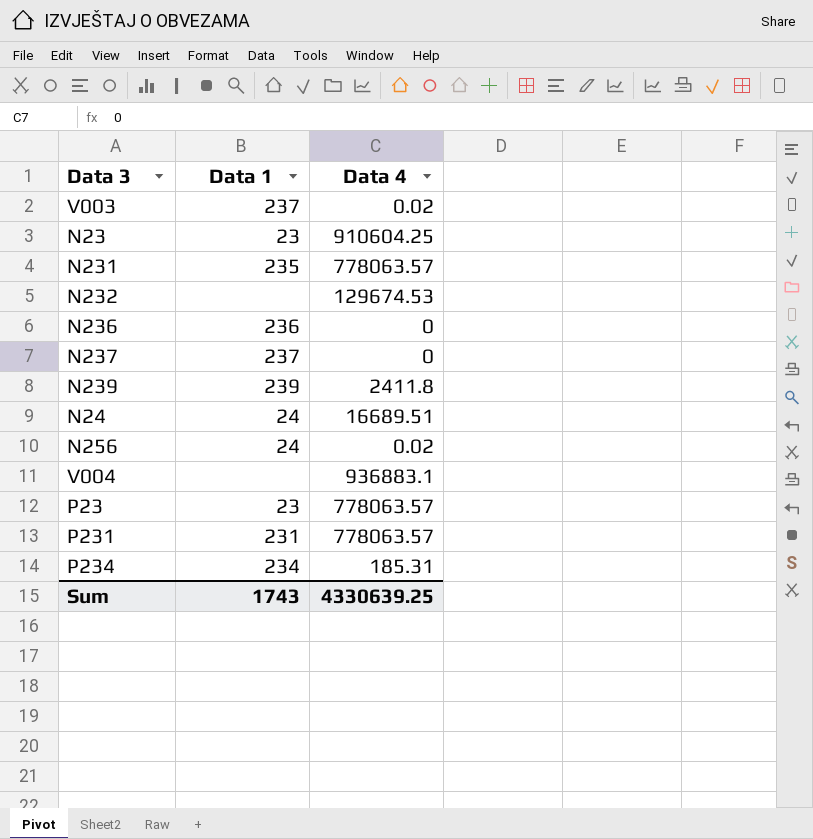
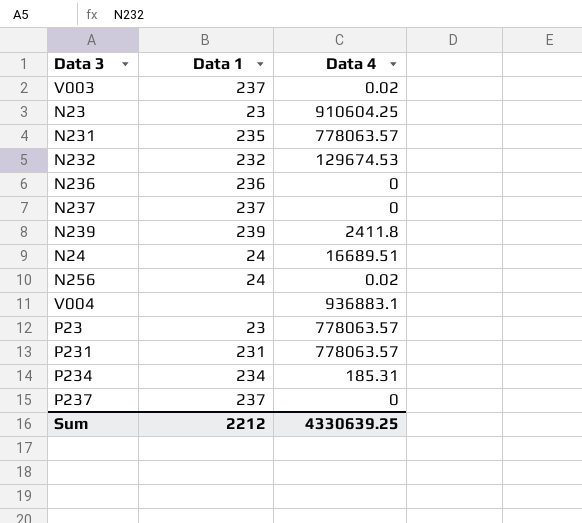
N232 | Data 1: none -> 232
row P237: none -> 237 | 0
Sum | Data 1: 1743 -> 2212

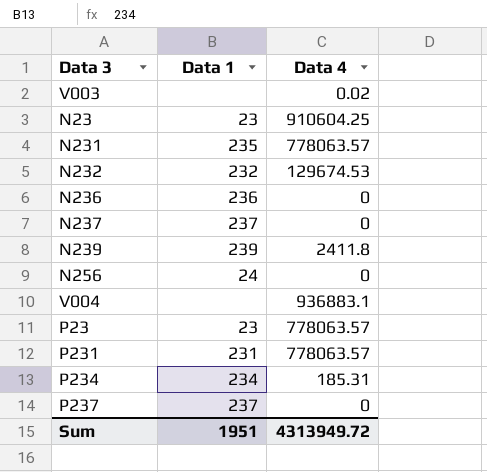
row N24: 24 | 16689.51 -> none
V003 | Data 1: 237 -> none
N256 | Data 4: 0.02 -> 0
Sum | Data 1: 2212 -> 1951
Sum | Data 4: 4330639.25 -> 4313949.72

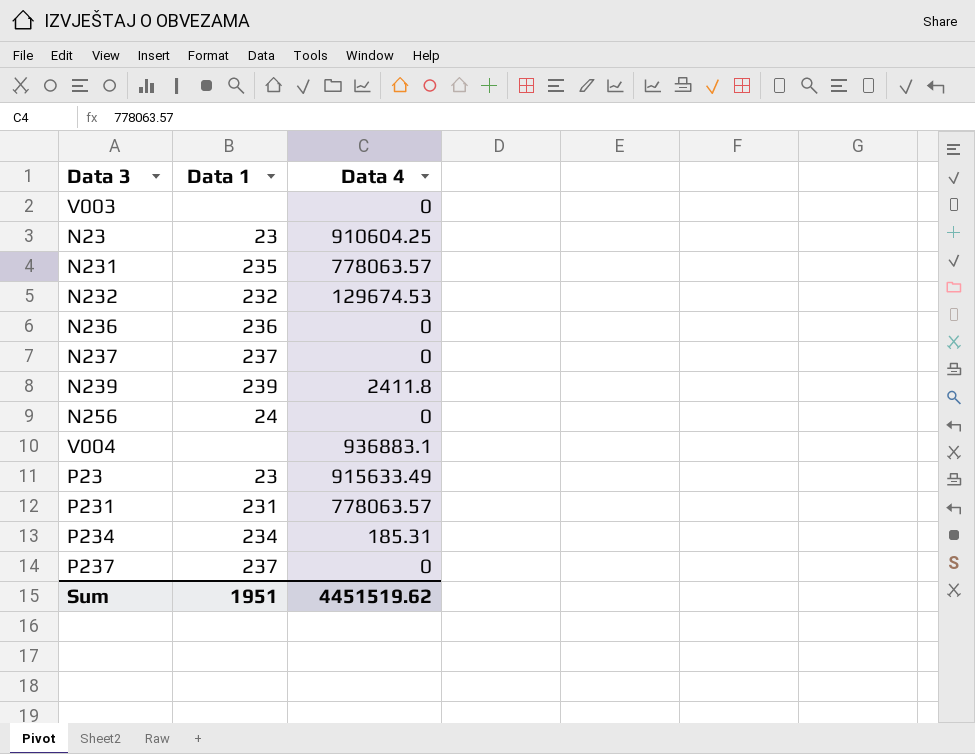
V003 | Data 4: 0.02 -> 0
P23 | Data 4: 778063.57 -> 915633.49
Sum | Data 4: 4313949.72 -> 4451519.62

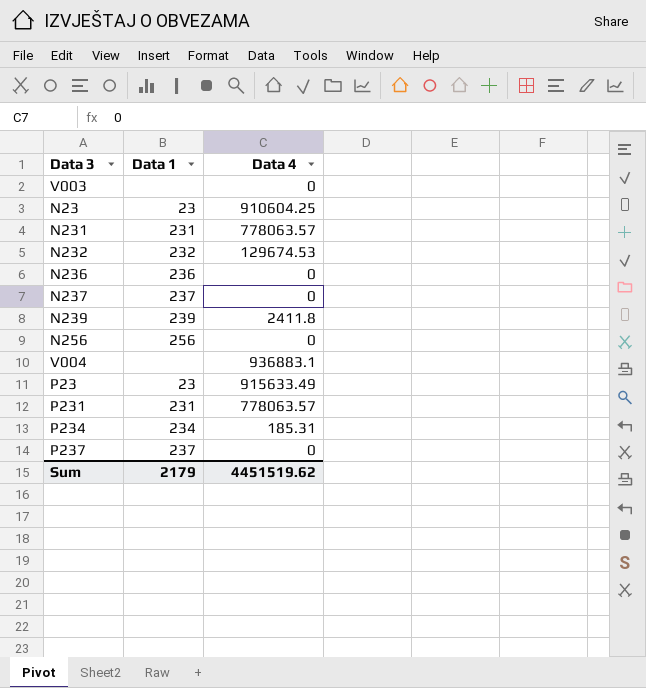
N231 | Data 1: 235 -> 231
N256 | Data 1: 24 -> 256
Sum | Data 1: 1951 -> 2179

